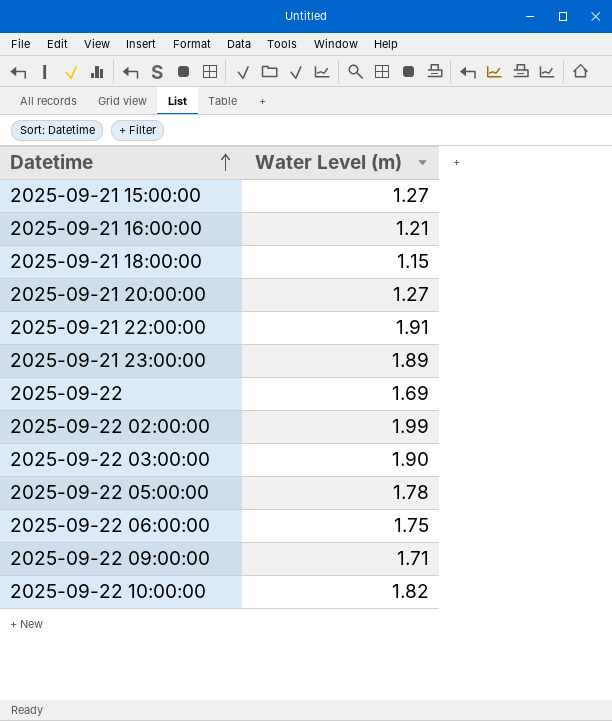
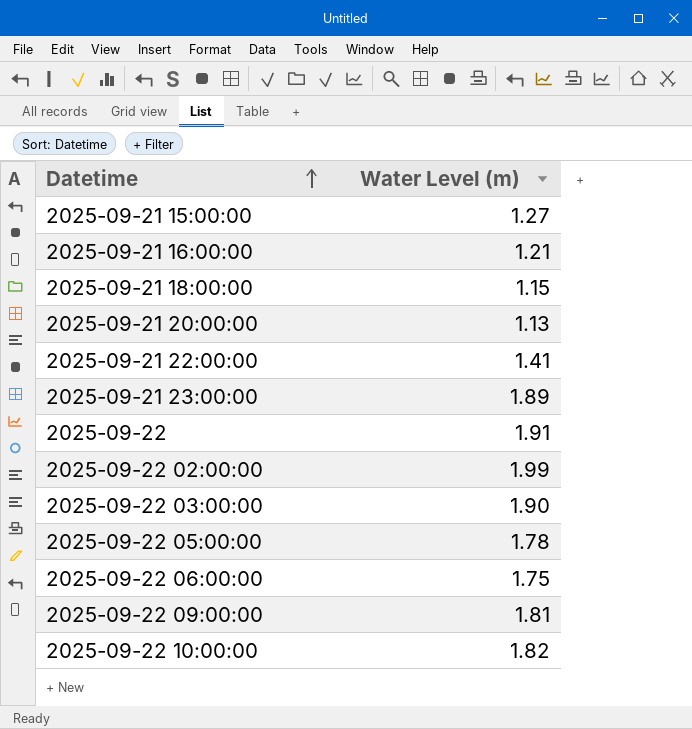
2025-09-21 20:00:00 | Water Level (m): 1.27 -> 1.13
2025-09-21 22:00:00 | Water Level (m): 1.91 -> 1.41
2025-09-22 | Water Level (m): 1.69 -> 1.91
2025-09-22 09:00:00 | Water Level (m): 1.71 -> 1.81

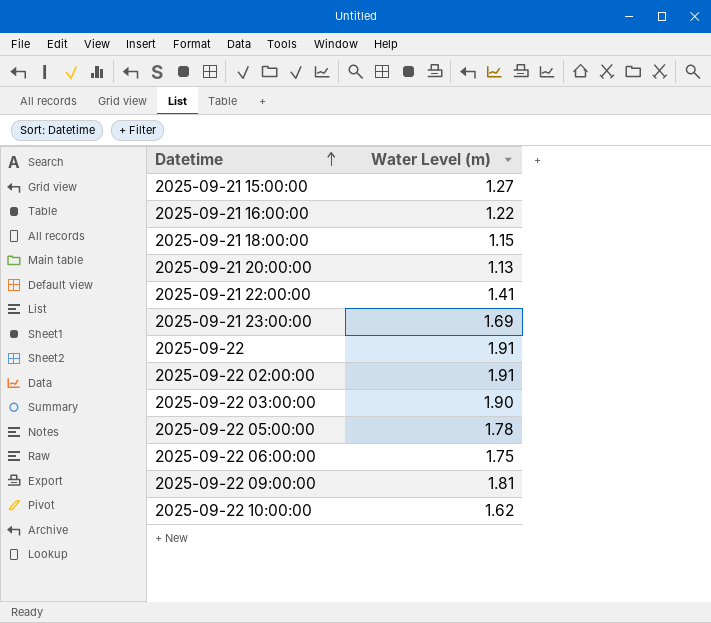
2025-09-21 16:00:00 | Water Level (m): 1.21 -> 1.22
2025-09-21 23:00:00 | Water Level (m): 1.89 -> 1.69
2025-09-22 02:00:00 | Water Level (m): 1.99 -> 1.91
2025-09-22 10:00:00 | Water Level (m): 1.82 -> 1.62

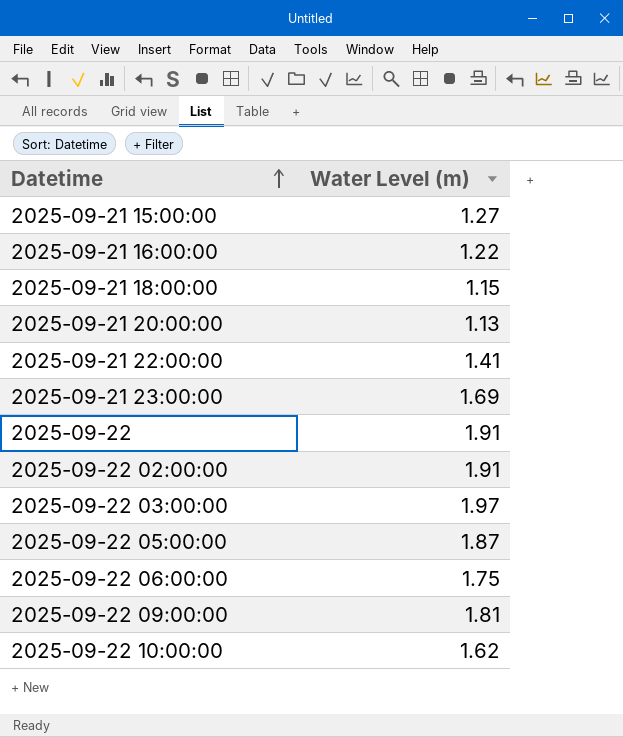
2025-09-22 03:00:00 | Water Level (m): 1.90 -> 1.97
2025-09-22 05:00:00 | Water Level (m): 1.78 -> 1.87

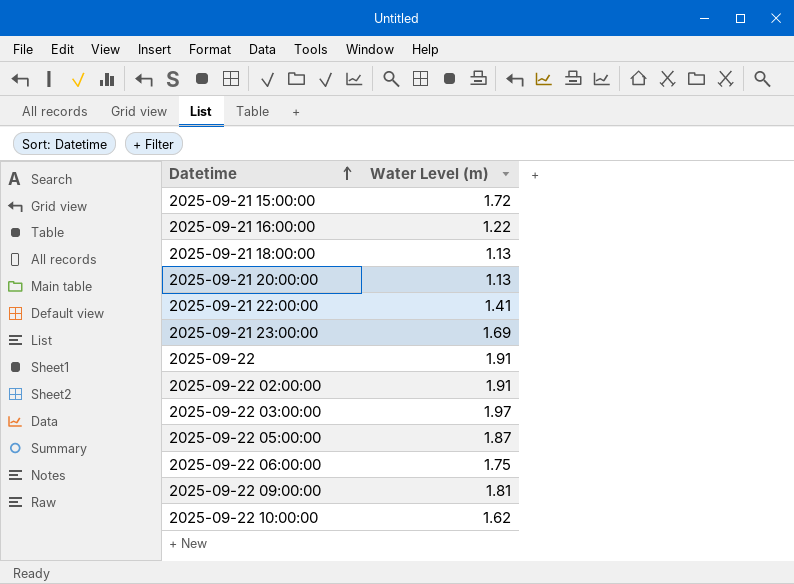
2025-09-21 15:00:00 | Water Level (m): 1.27 -> 1.72
2025-09-21 18:00:00 | Water Level (m): 1.15 -> 1.13

